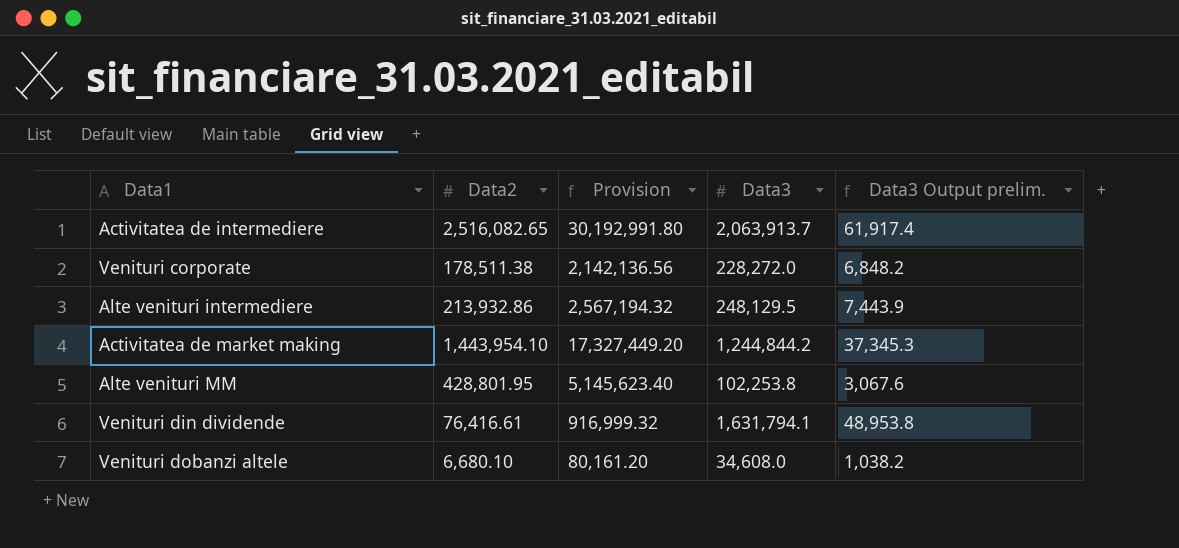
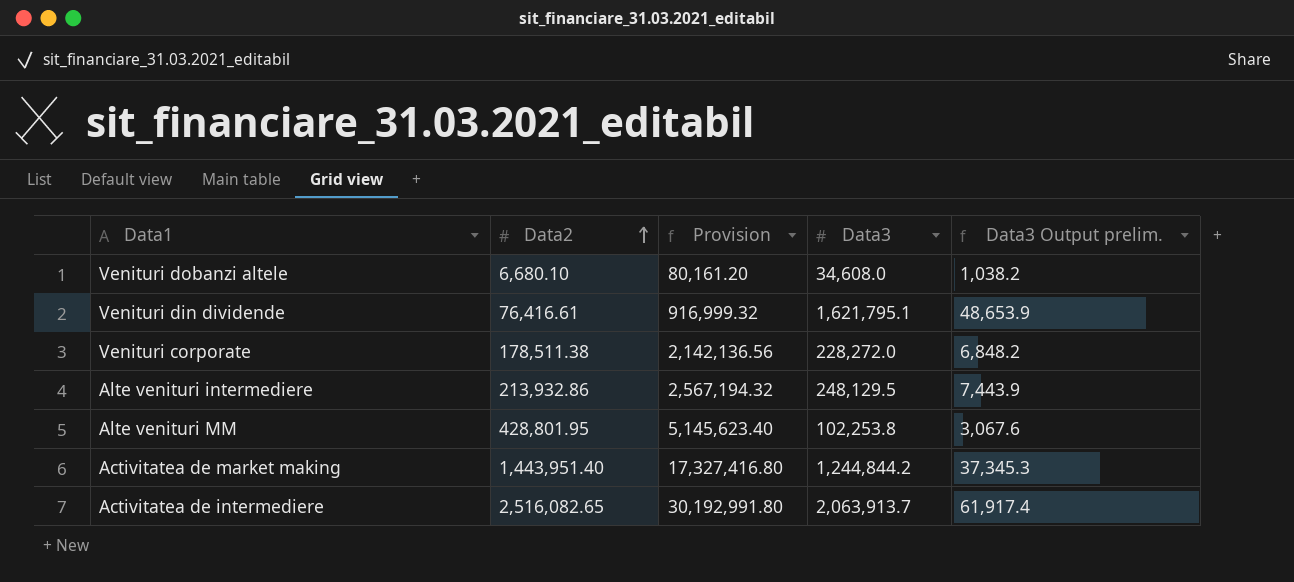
row order: none -> Data2 ascending
Venituri din dividende | Data3: 1,631,794.1 -> 1,621,795.1
Venituri din dividende | Data3 Output prelim.: 48,953.8 -> 48,653.9
Activitatea de market making | Data2: 1,443,954.10 -> 1,443,951.40
Activitatea de market making | Provision: 17,327,449.20 -> 17,327,416.80

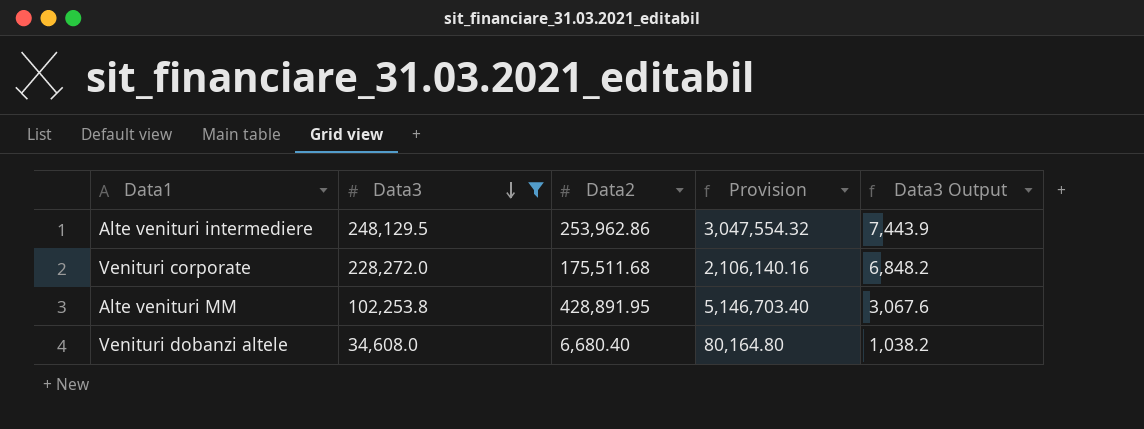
filter: none -> Data3 <= 248,129.5
row order: Data2 ascending -> Data3 descending
column Data3 | position: 4 -> 2
column name: Data3 Output prelim. -> Data3 Output
Alte venituri intermediere | Data2: 213,932.86 -> 253,962.86
Alte venituri intermediere | Provision: 2,567,194.32 -> 3,047,554.32
Venituri corporate | Data2: 178,511.38 -> 175,511.68
Venituri corporate | Provision: 2,142,136.56 -> 2,106,140.16
Alte venituri MM | Data2: 428,801.95 -> 428,891.95
Alte venituri MM | Provision: 5,145,623.40 -> 5,146,703.40
Venituri dobanzi altele | Data2: 6,680.10 -> 6,680.40
Venituri dobanzi altele | Provision: 80,161.20 -> 80,164.80

